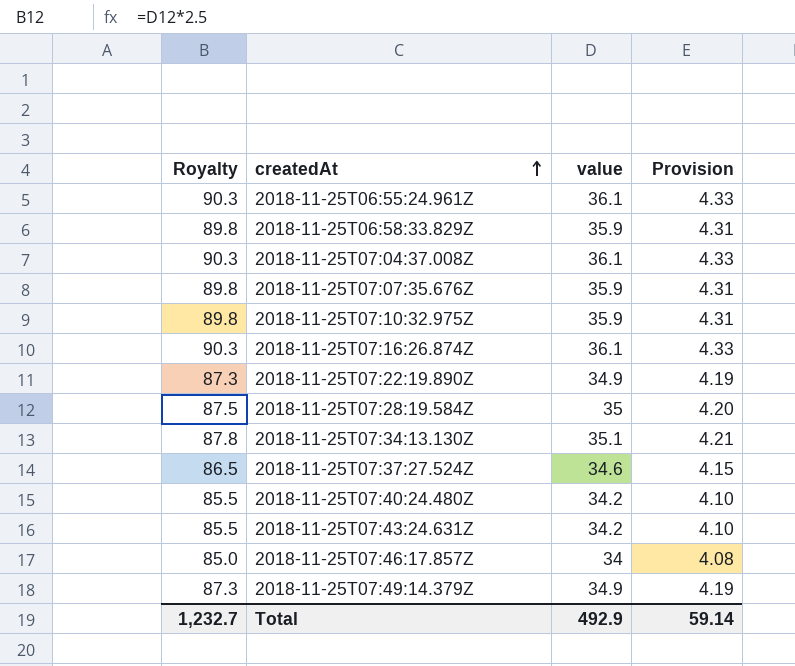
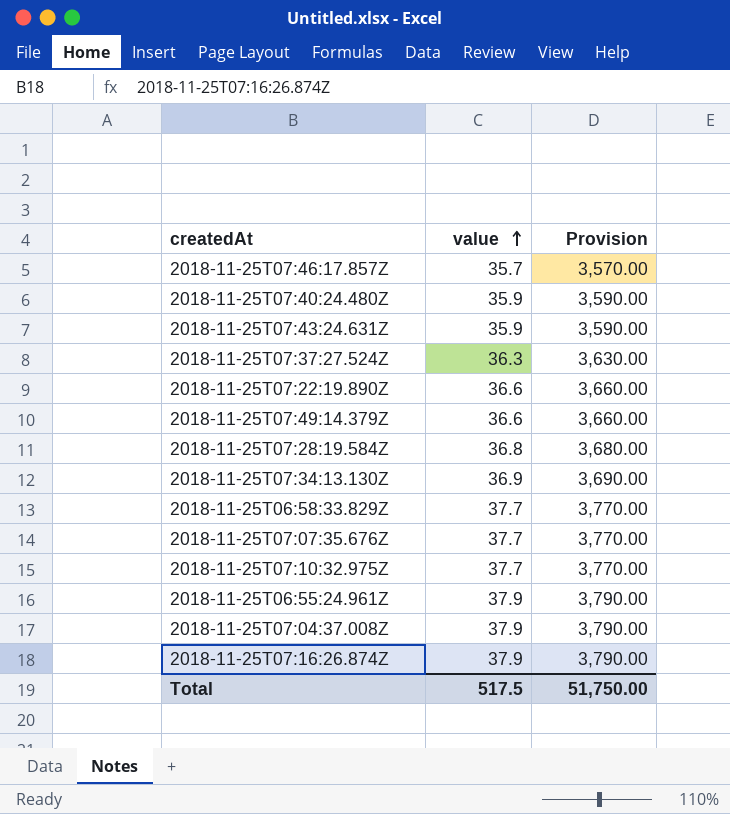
row order: createdAt ascending -> value ascending
column Royalty | formula: [value] * 2.5 -> none
column Provision | formula: [value] * 0.12 -> [value] * 100
2018-11-25T07:46:17.857Z | value: 34 -> 35.7
2018-11-25T07:40:24.480Z | value: 34.2 -> 35.9
2018-11-25T07:43:24.631Z | value: 34.2 -> 35.9
2018-11-25T07:37:27.524Z | value: 34.6 -> 36.3
2018-11-25T07:22:19.890Z | value: 34.9 -> 36.6
2018-11-25T07:49:14.379Z | value: 34.9 -> 36.6
2018-11-25T07:28:19.584Z | value: 35 -> 36.8
2018-11-25T07:34:13.130Z | value: 35.1 -> 36.9
2018-11-25T06:58:33.829Z | value: 35.9 -> 37.7
2018-11-25T07:07:35.676Z | value: 35.9 -> 37.7
2018-11-25T07:10:32.975Z | value: 35.9 -> 37.7
2018-11-25T06:55:24.961Z | value: 36.1 -> 37.9
2018-11-25T07:04:37.008Z | value: 36.1 -> 37.9
2018-11-25T07:16:26.874Z | value: 36.1 -> 37.9
Total | value: 492.9 -> 517.5
Total | Provision: 59.14 -> 51,750.00

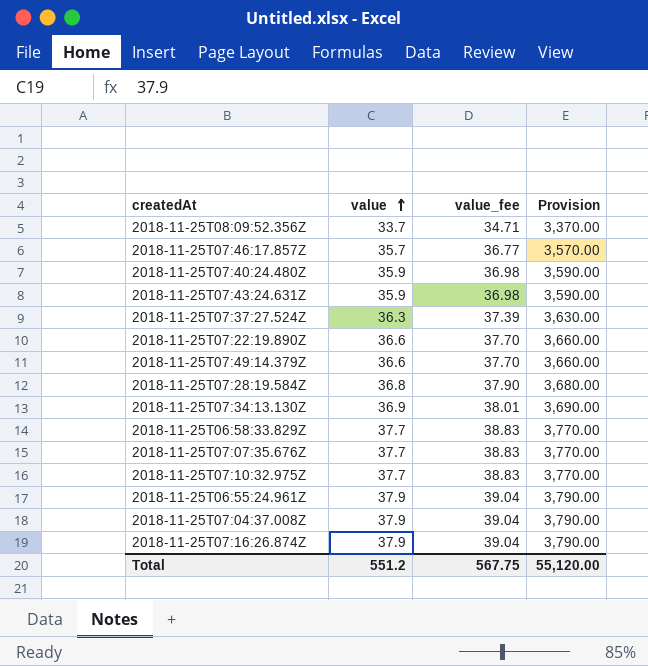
column value_fee | formula: none -> [value] * 1.03
row 2018-11-25T08:09:52.356Z: none -> 33.7 | 34.71 | 3,370.00
Total | value: 517.5 -> 551.2
Total | Provision: 51,750.00 -> 55,120.00

